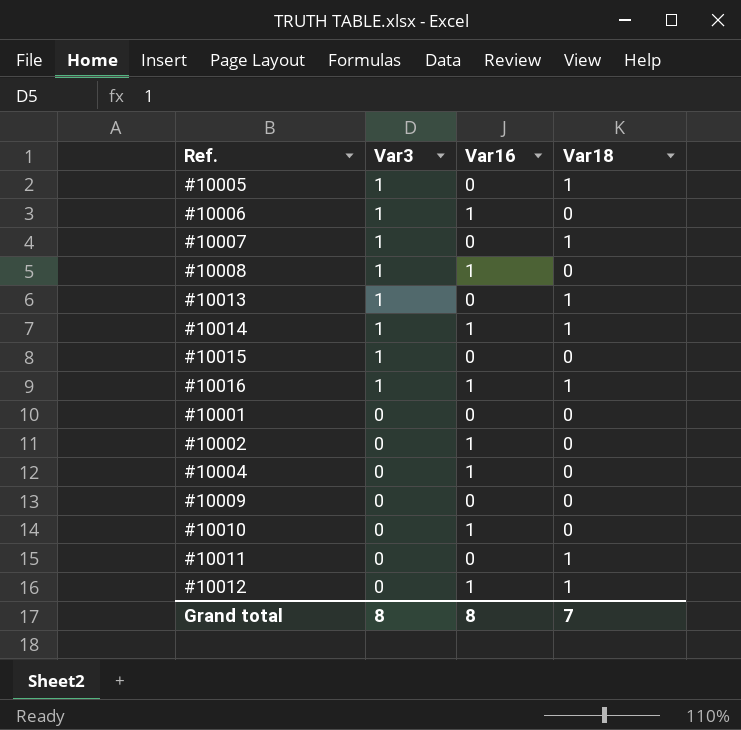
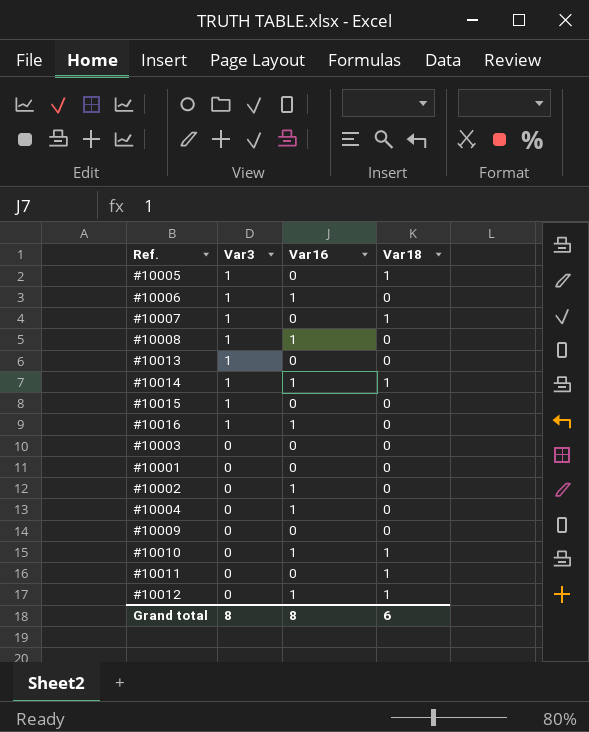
#10013 | Var18: 1 -> 0
#10016 | Var18: 1 -> 0
row #10003: none -> 0 | 0 | 0
#10010 | Var18: 0 -> 1
Grand total | Var18: 7 -> 6

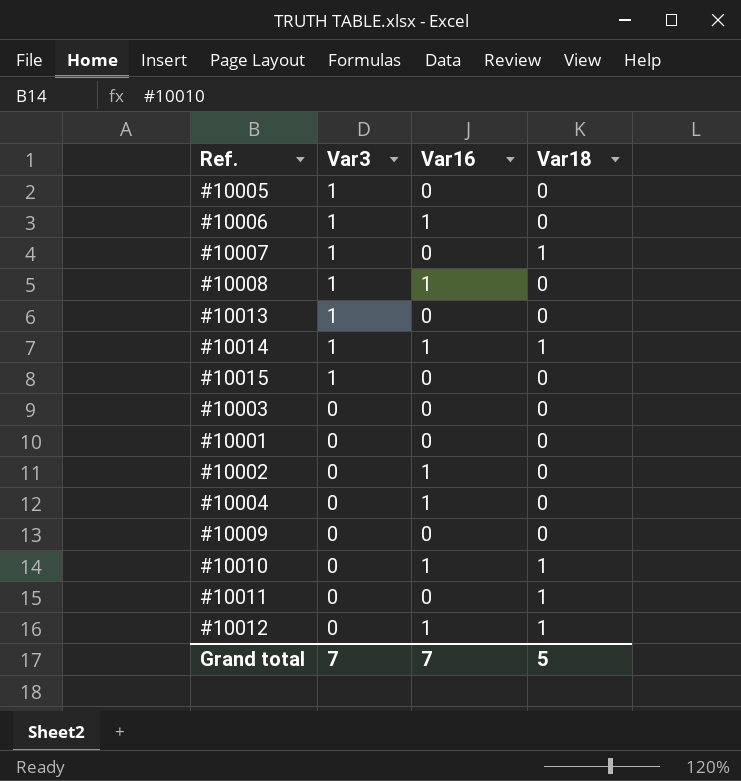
row #10016: 1 | 1 | 0 -> none
#10005 | Var18: 1 -> 0
Grand total | Var3: 8 -> 7
Grand total | Var16: 8 -> 7
Grand total | Var18: 6 -> 5

